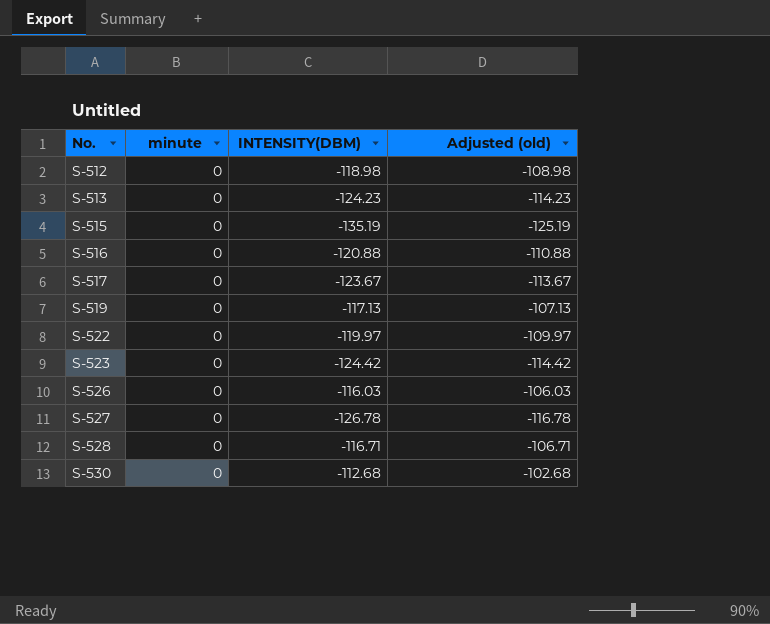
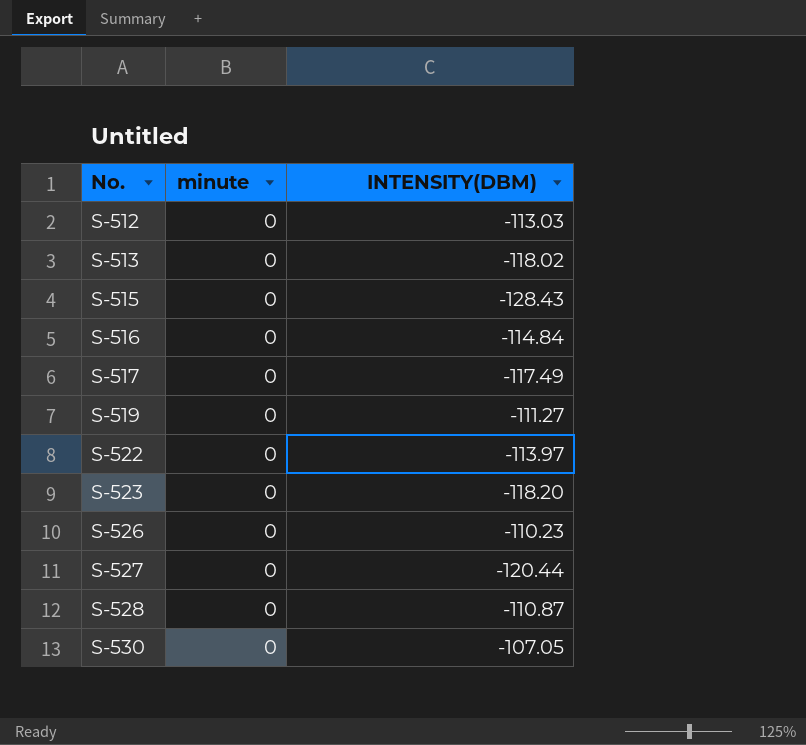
column Adjusted (old) | formula: [INTENSITY(DBM)] + 10 -> none
S-512 | INTENSITY(DBM): -118.98 -> -113.03
S-513 | INTENSITY(DBM): -124.23 -> -118.02
S-515 | INTENSITY(DBM): -135.19 -> -128.43
S-516 | INTENSITY(DBM): -120.88 -> -114.84
S-517 | INTENSITY(DBM): -123.67 -> -117.49
S-519 | INTENSITY(DBM): -117.13 -> -111.27
S-522 | INTENSITY(DBM): -119.97 -> -113.97
S-523 | INTENSITY(DBM): -124.42 -> -118.20
S-526 | INTENSITY(DBM): -116.03 -> -110.23
S-527 | INTENSITY(DBM): -126.78 -> -120.44
S-528 | INTENSITY(DBM): -116.71 -> -110.87
S-530 | INTENSITY(DBM): -112.68 -> -107.05

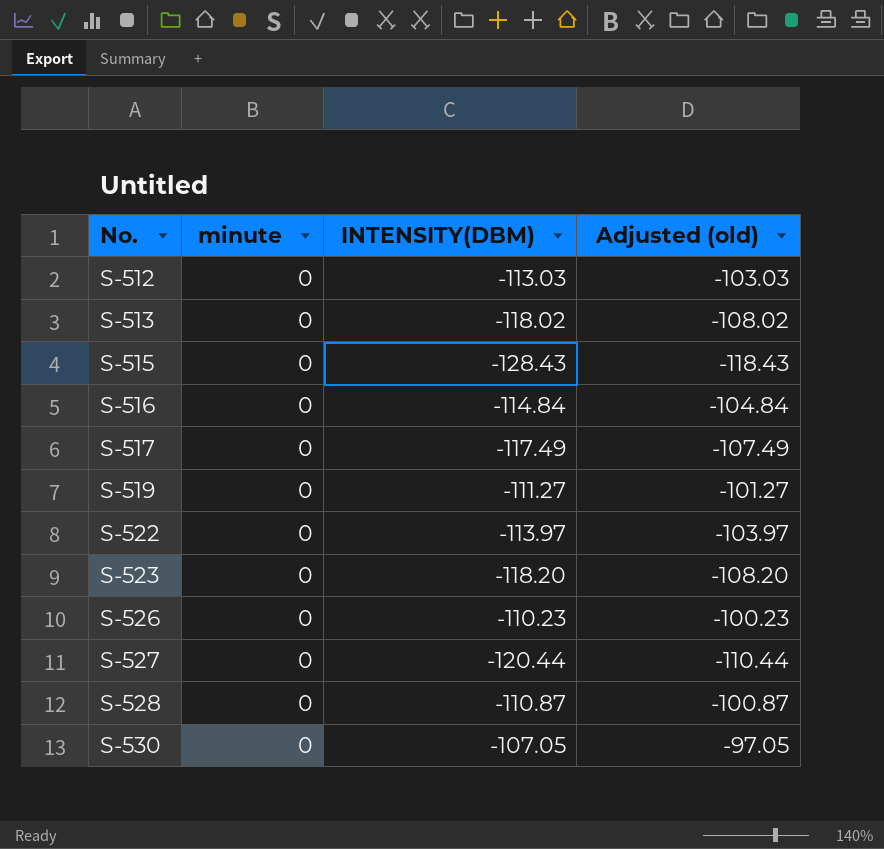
column Adjusted (old) | formula: none -> [INTENSITY(DBM)] + 10

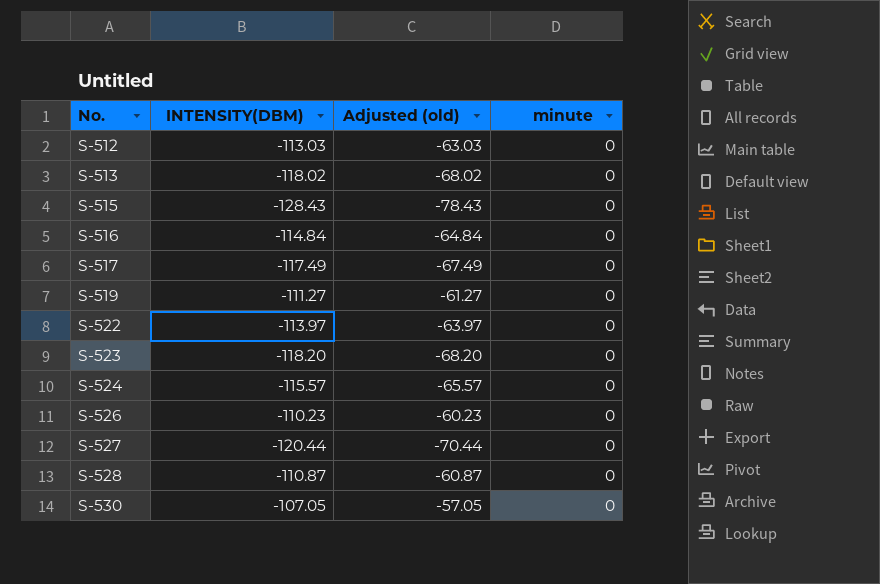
column Adjusted (old) | formula: [INTENSITY(DBM)] + 10 -> [INTENSITY(DBM)] + 50
column minute | position: 2 -> 4
row S-524: none -> -115.57 | -65.57 | 0

